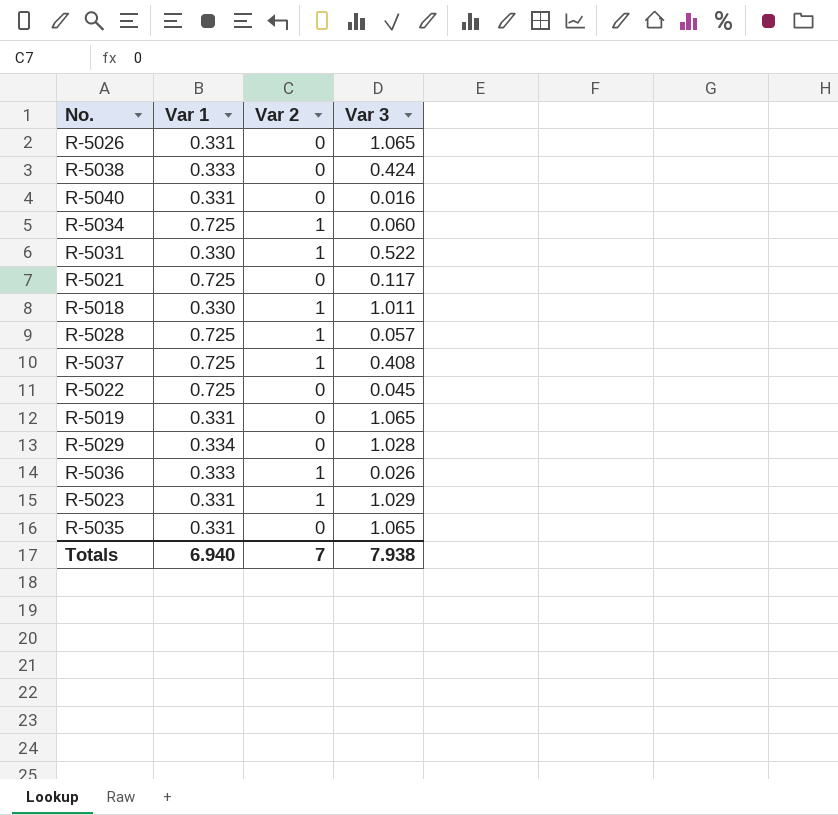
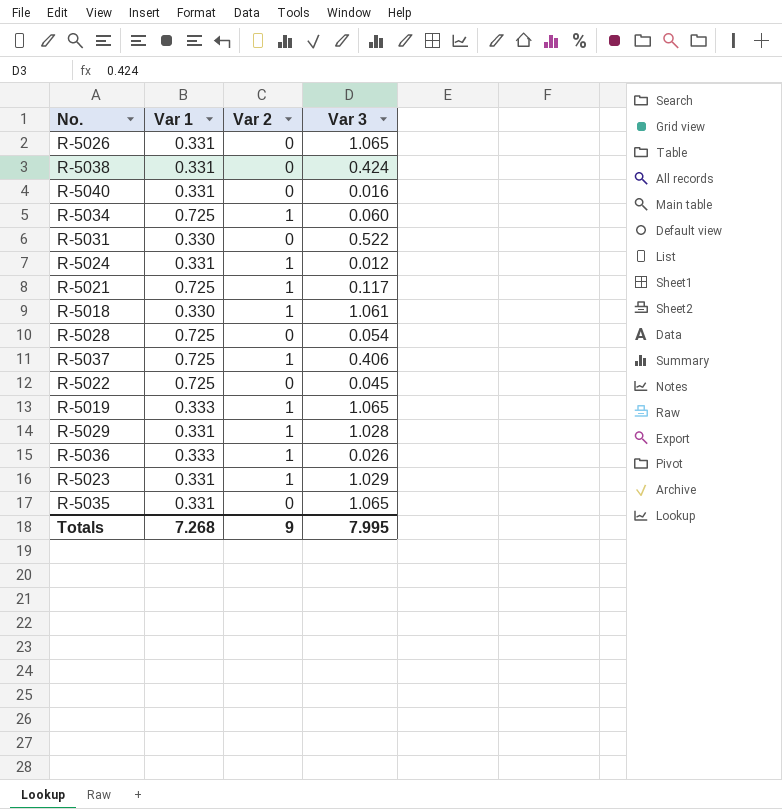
R-5038 | Var 1: 0.333 -> 0.331
R-5031 | Var 2: 1 -> 0
row R-5024: none -> 0.331 | 1 | 0.012
R-5021 | Var 2: 0 -> 1
R-5018 | Var 3: 1.011 -> 1.061
R-5028 | Var 2: 1 -> 0
R-5028 | Var 3: 0.057 -> 0.054
R-5037 | Var 3: 0.408 -> 0.406
R-5019 | Var 1: 0.331 -> 0.333
R-5019 | Var 2: 0 -> 1
R-5029 | Var 1: 0.334 -> 0.331
R-5029 | Var 2: 0 -> 1
Totals | Var 1: 6.940 -> 7.268
Totals | Var 2: 7 -> 9
Totals | Var 3: 7.938 -> 7.995

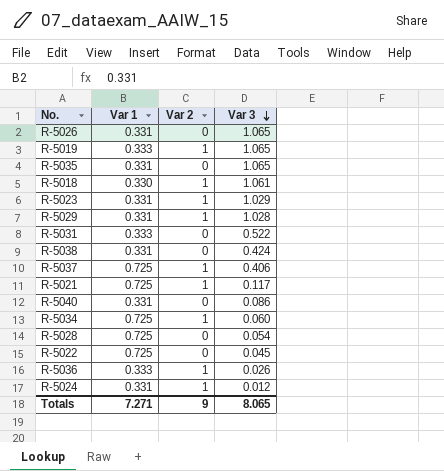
row order: none -> Var 3 descending
R-5031 | Var 1: 0.330 -> 0.333
R-5040 | Var 3: 0.016 -> 0.086
Totals | Var 1: 7.268 -> 7.271
Totals | Var 3: 7.995 -> 8.065

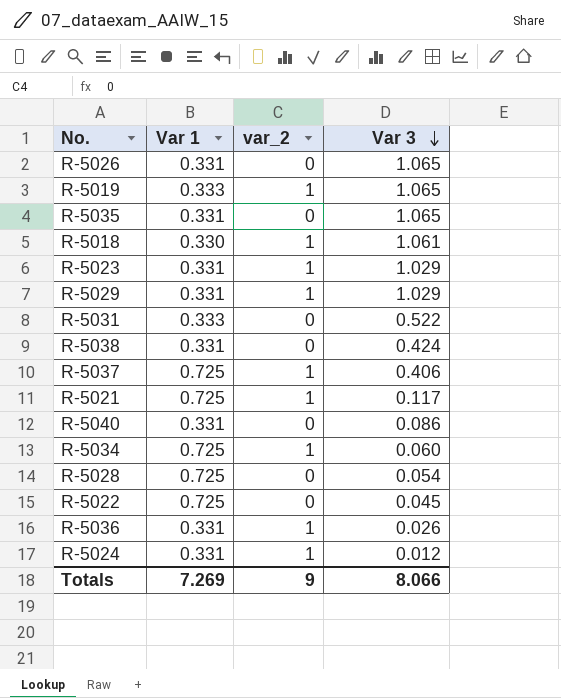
column name: Var 2 -> var_2
R-5029 | Var 3: 1.028 -> 1.029
R-5036 | Var 1: 0.333 -> 0.331
Totals | Var 1: 7.271 -> 7.269
Totals | Var 3: 8.065 -> 8.066

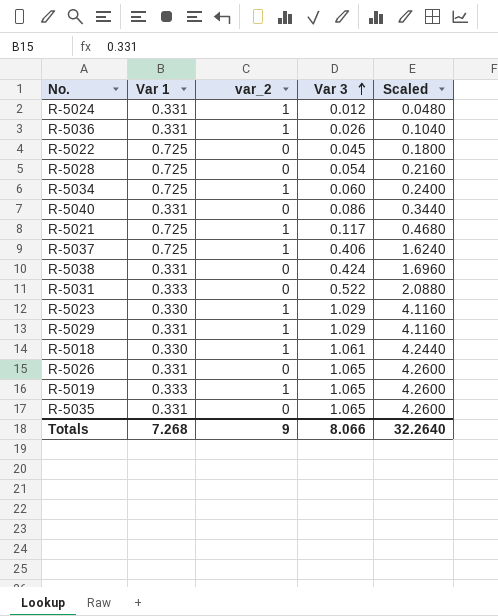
row order: Var 3 descending -> Var 3 ascending
column Scaled | formula: none -> [Var 3] * 4
R-5023 | Var 1: 0.331 -> 0.330
Totals | Var 1: 7.269 -> 7.268

